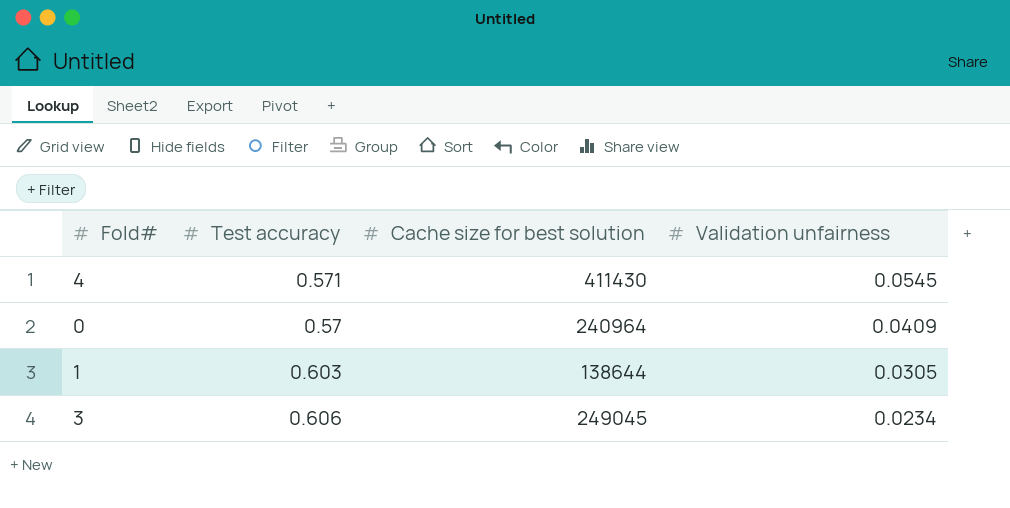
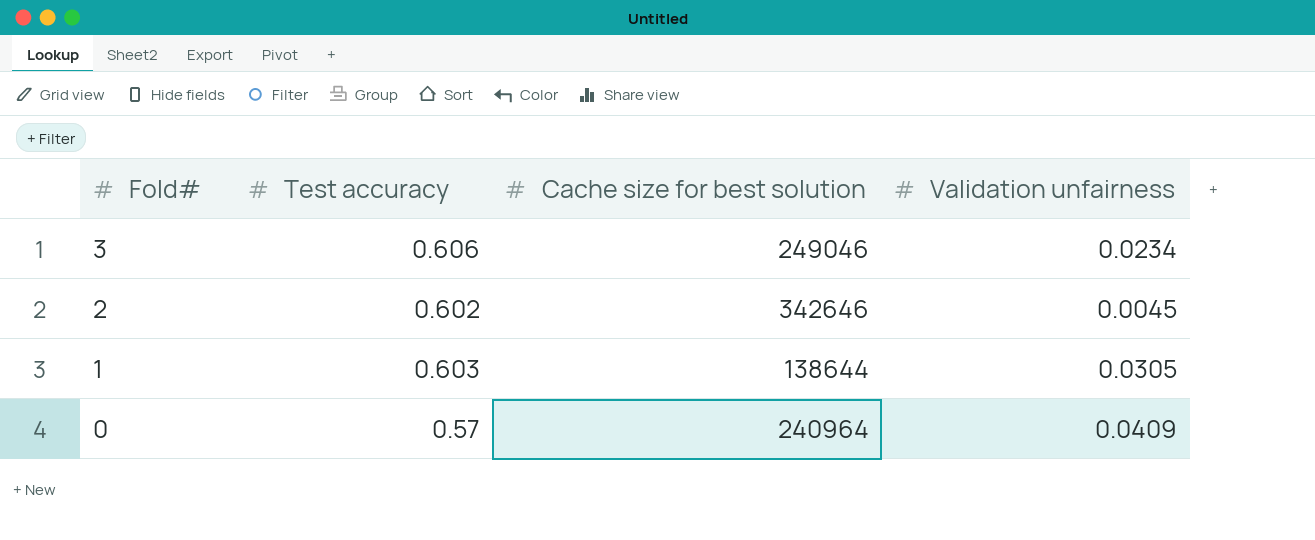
row order: Validation unfairness descending -> Fold# descending
row 4: 0.571 | 411430 | 0.0545 -> none
3 | Cache size for best solution: 249045 -> 249046
row 2: none -> 0.602 | 342646 | 0.0045

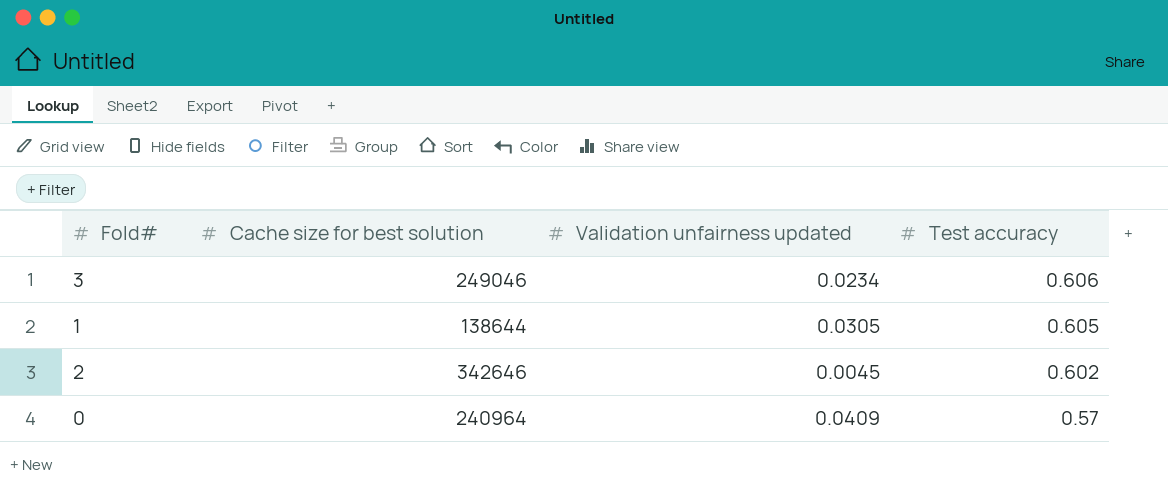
row order: Fold# descending -> Test accuracy descending
column name: Validation unfairness -> Validation unfairness updated
column Test accuracy | position: 2 -> 4
1 | Test accuracy: 0.603 -> 0.605

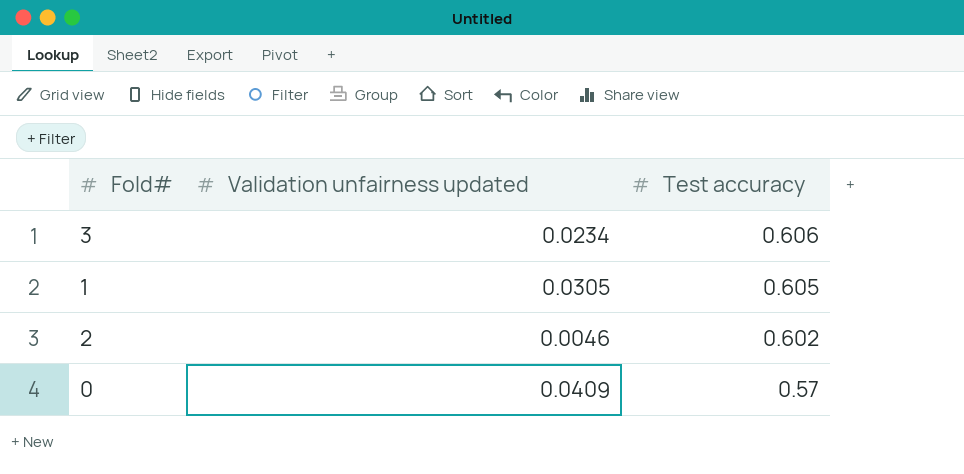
column Cache size for best solution | position: 2 -> none
2 | Validation unfairness updated: 0.0045 -> 0.0046

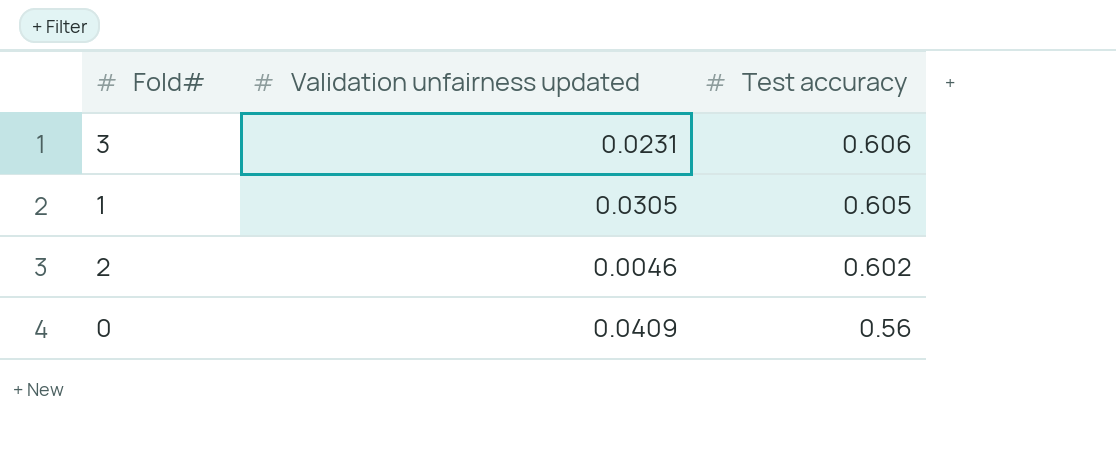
3 | Validation unfairness updated: 0.0234 -> 0.0231
0 | Test accuracy: 0.57 -> 0.56

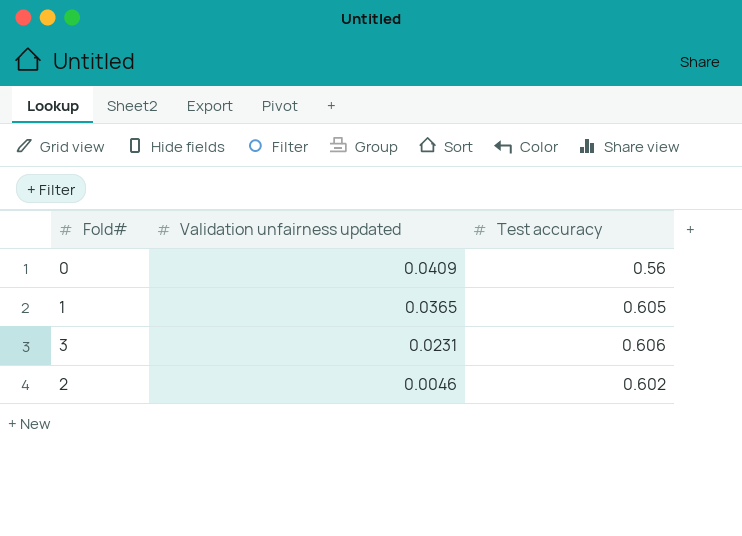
row order: Test accuracy descending -> Validation unfairness updated descending
1 | Validation unfairness updated: 0.0305 -> 0.0365

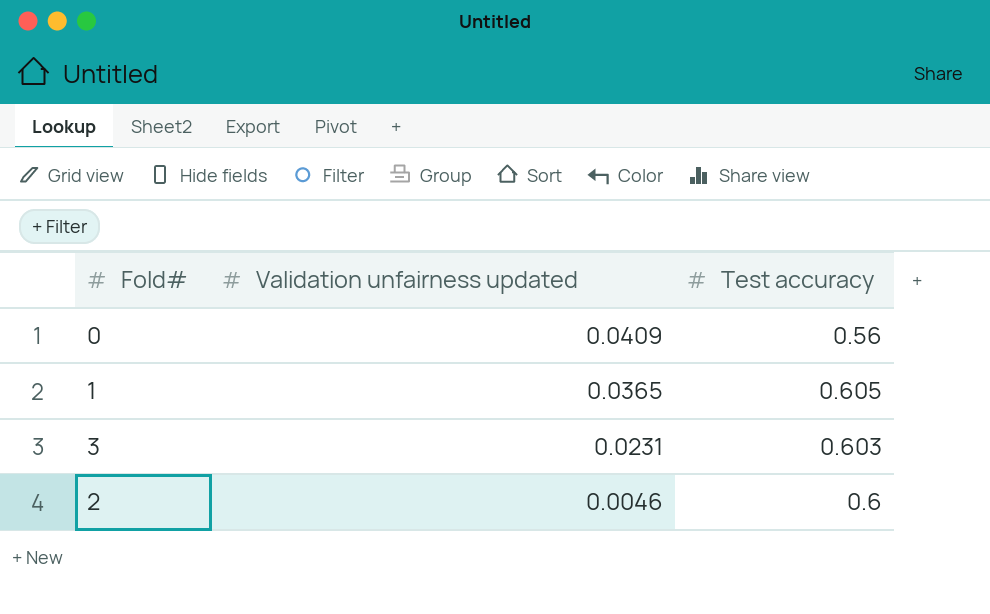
3 | Test accuracy: 0.606 -> 0.603
2 | Test accuracy: 0.602 -> 0.6

